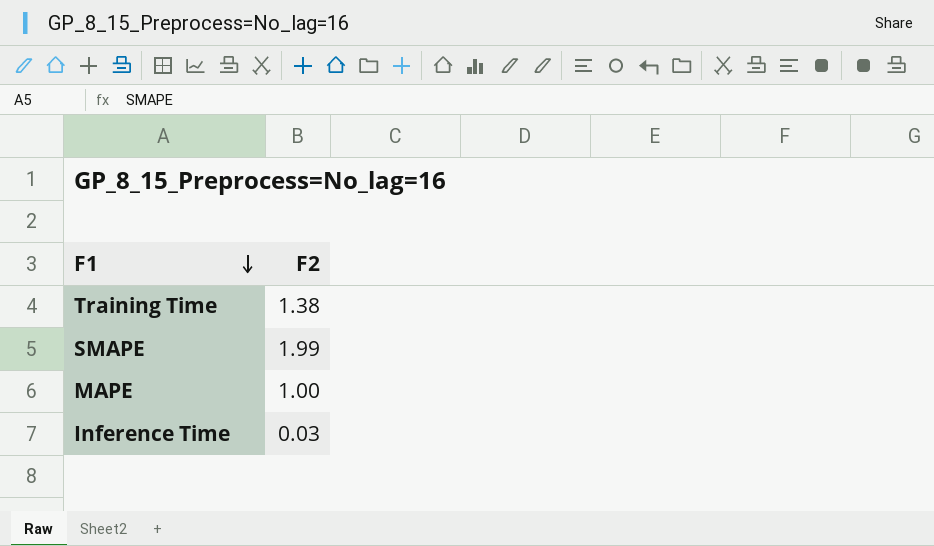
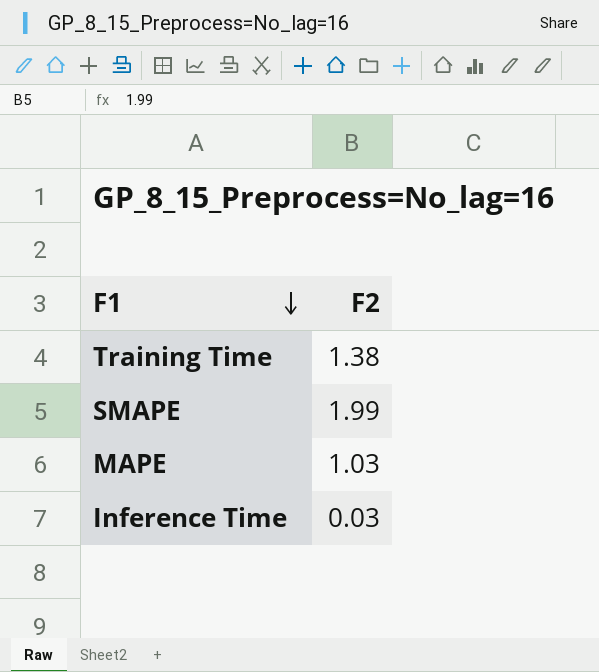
MAPE | F2: 1.00 -> 1.03

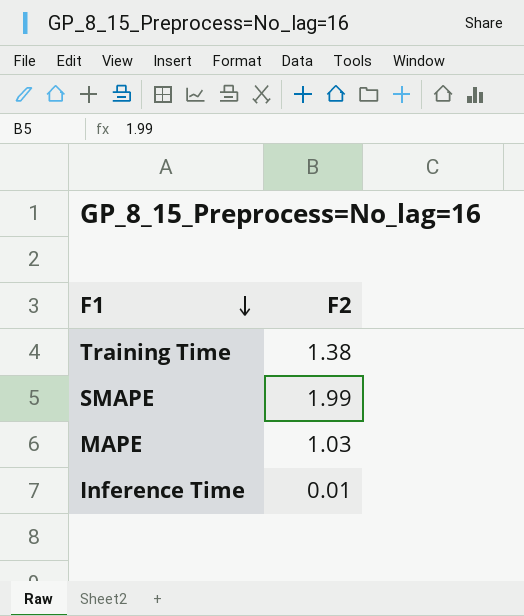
Inference Time | F2: 0.03 -> 0.01

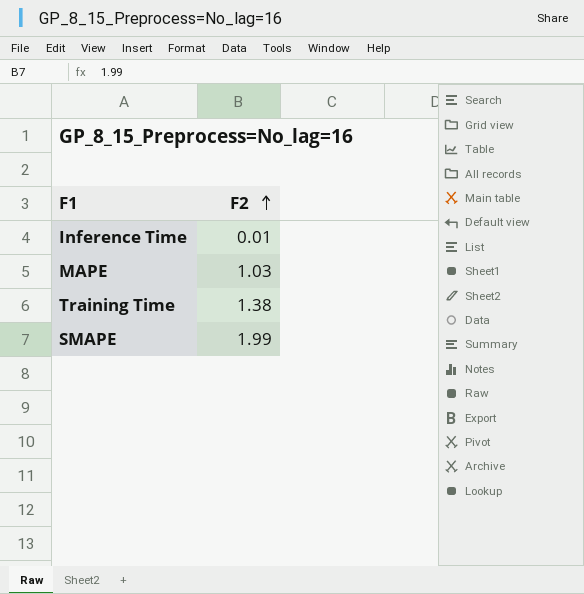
row order: F1 descending -> F2 ascending

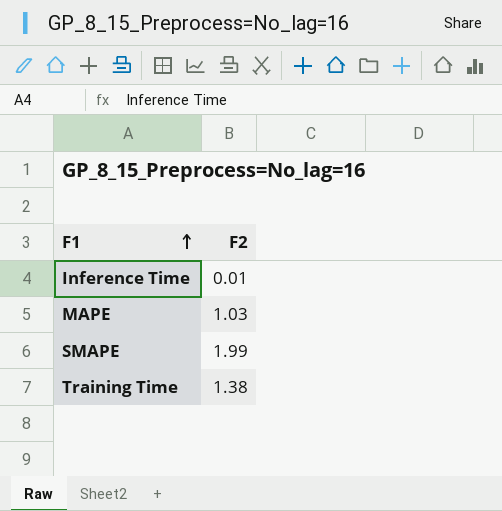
row order: F2 ascending -> F1 ascending

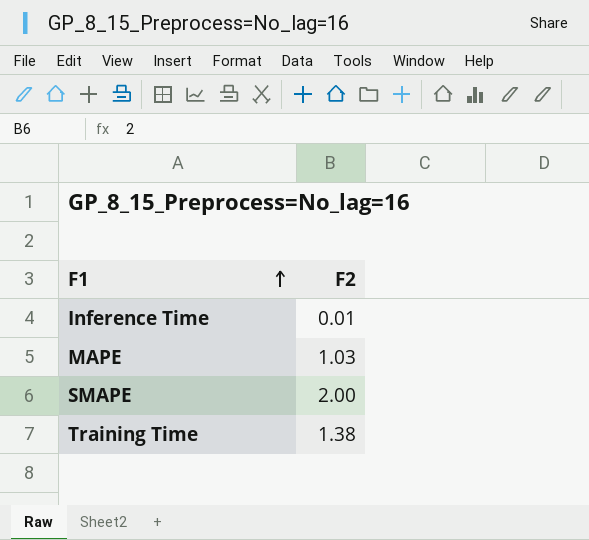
SMAPE | F2: 1.99 -> 2.00

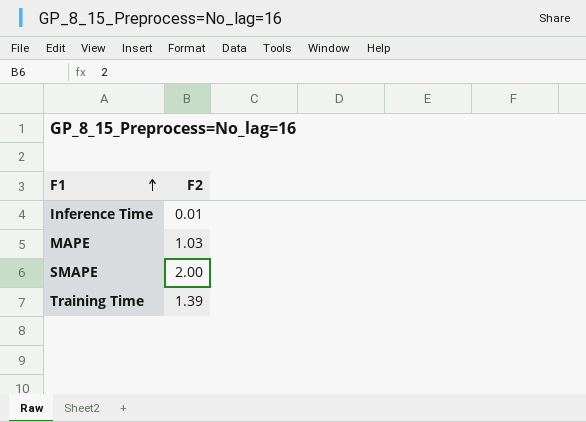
Training Time | F2: 1.38 -> 1.39

